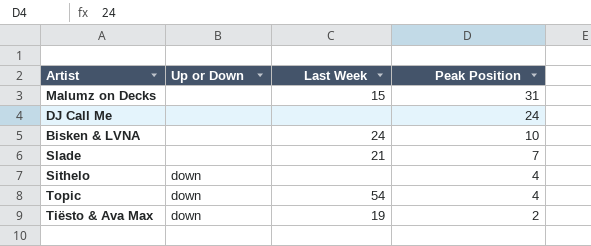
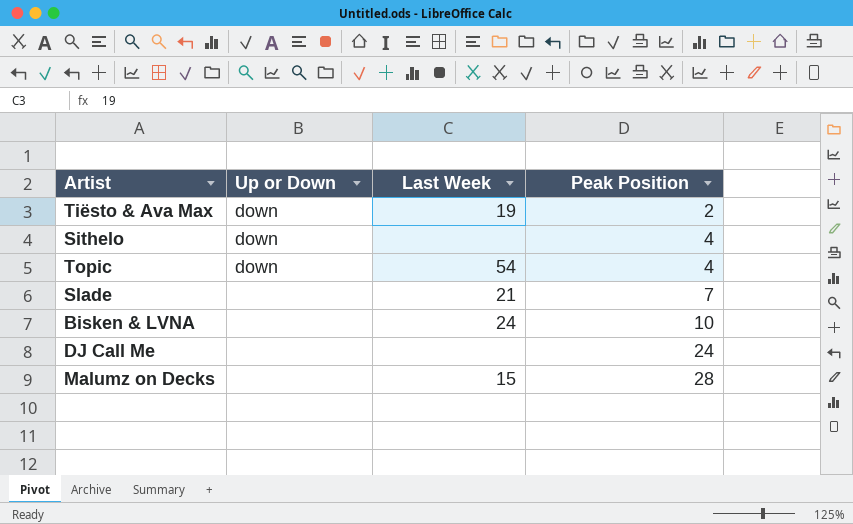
row order: Peak Position descending -> Peak Position ascending
Malumz on Decks | Peak Position: 31 -> 28

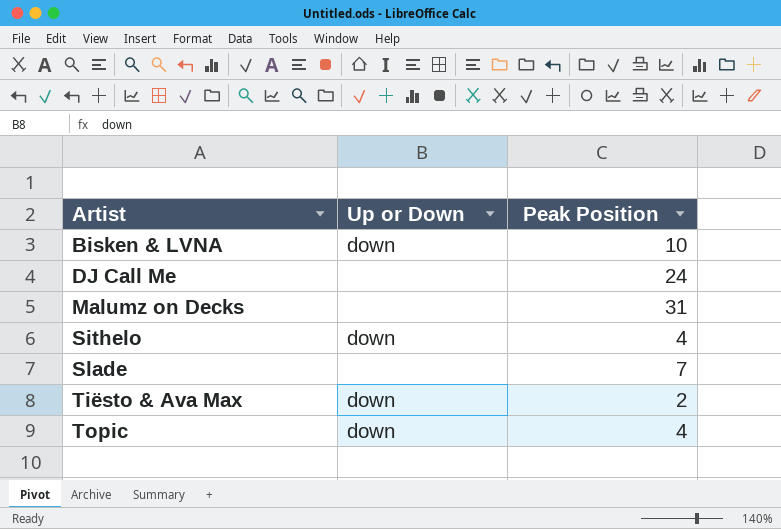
row order: Peak Position ascending -> Artist ascending
column Last Week | position: 3 -> none
Bisken & LVNA | Up or Down: none -> down
Malumz on Decks | Peak Position: 28 -> 31

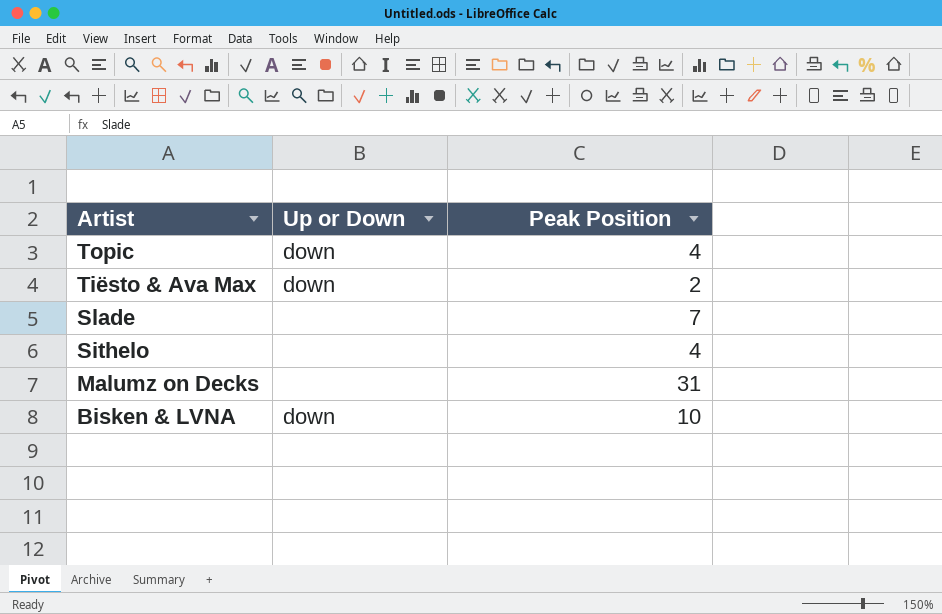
row order: Artist ascending -> Artist descending
row DJ Call Me: none | 24 -> none
Sithelo | Up or Down: down -> none

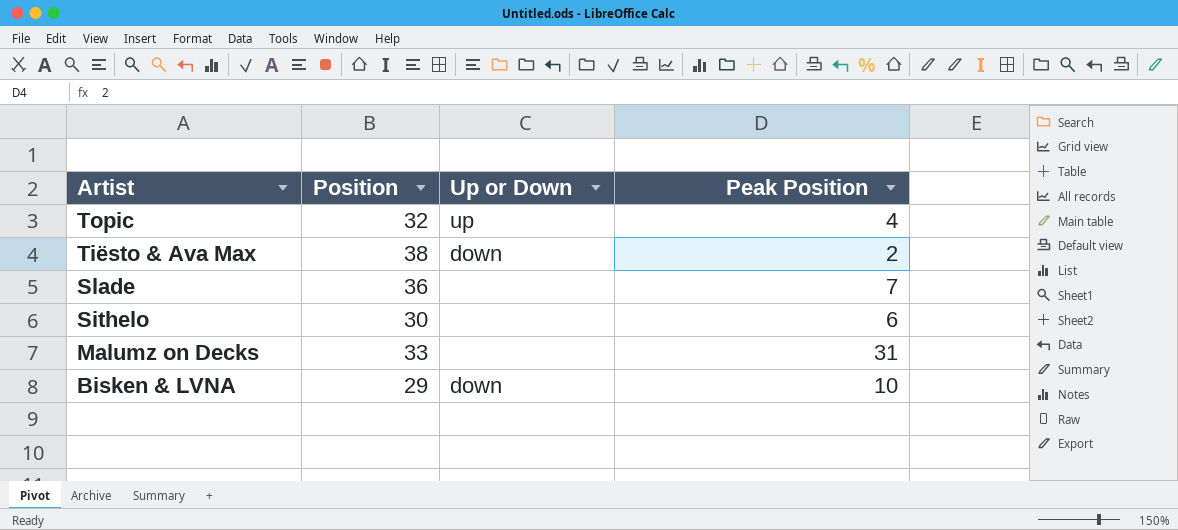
column Position | position: none -> 2
Topic | Up or Down: down -> up
Sithelo | Peak Position: 4 -> 6

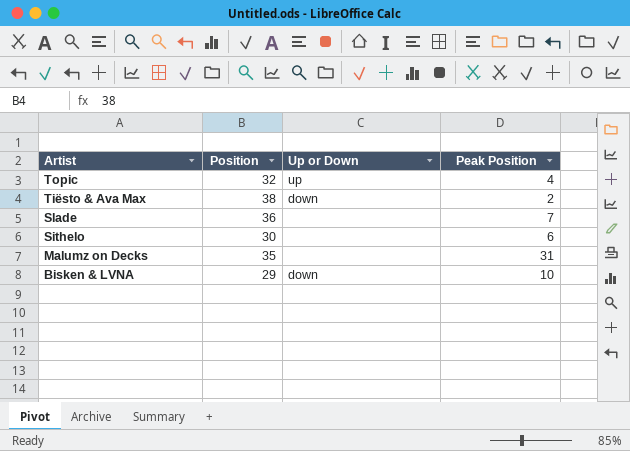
Malumz on Decks | Position: 33 -> 35

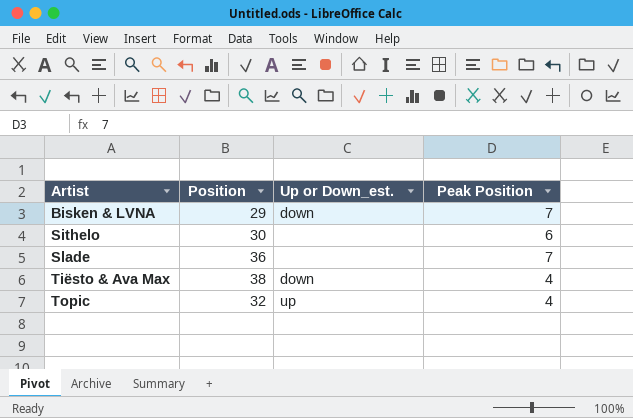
row order: Artist descending -> Artist ascending
column name: Up or Down -> Up or Down_est.
row Malumz on Decks: 35 | none | 31 -> none
Bisken & LVNA | Peak Position: 10 -> 7
Tiësto & Ava Max | Peak Position: 2 -> 4

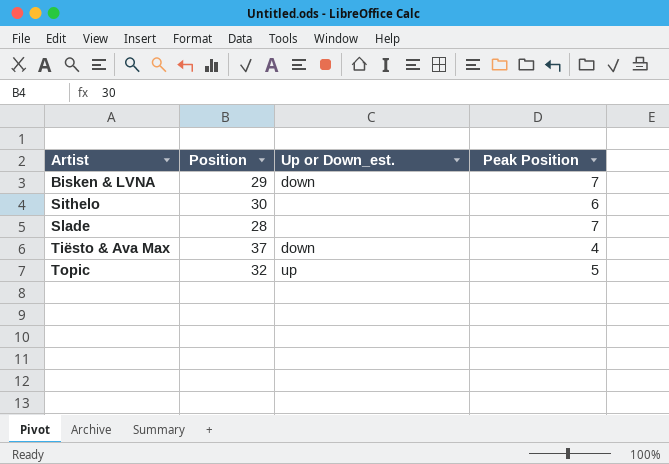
Slade | Position: 36 -> 28
Tiësto & Ava Max | Position: 38 -> 37
Topic | Peak Position: 4 -> 5

